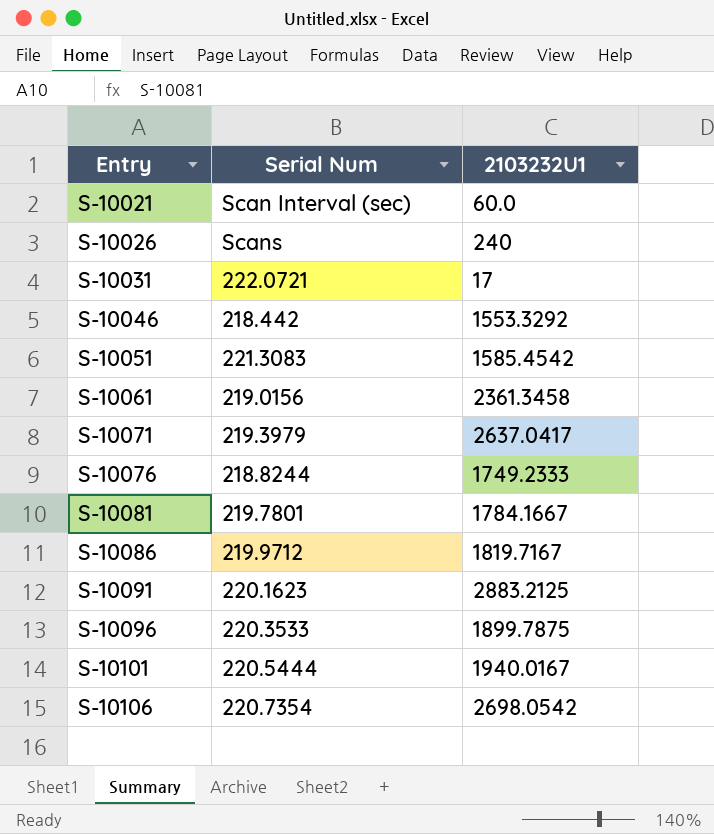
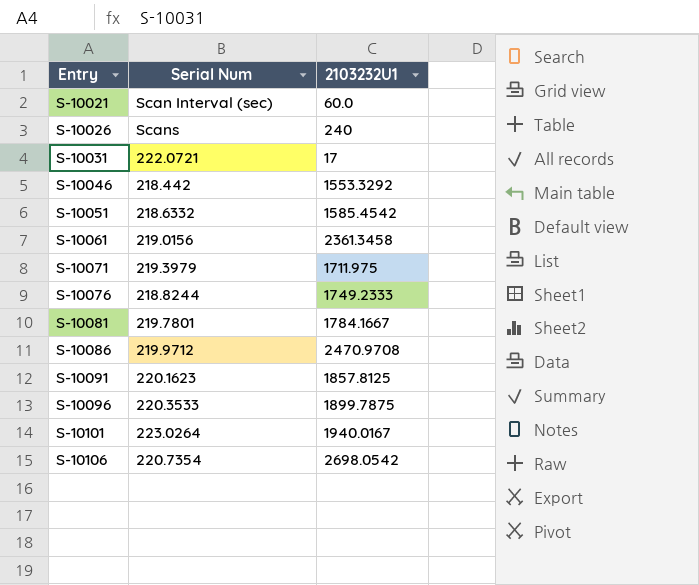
S-10051 | Serial Num: 221.3083 -> 218.6332
S-10071 | 2103232U1: 2637.0417 -> 1711.975
S-10086 | 2103232U1: 1819.7167 -> 2470.9708
S-10091 | 2103232U1: 2883.2125 -> 1857.8125
S-10101 | Serial Num: 220.5444 -> 223.0264

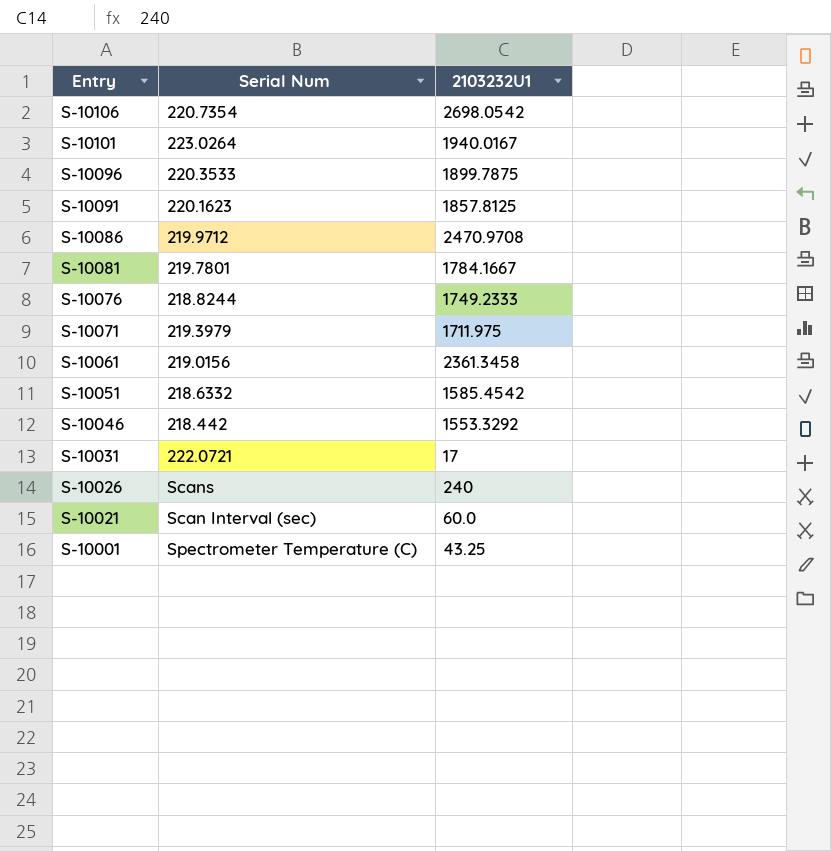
row order: Entry ascending -> Entry descending
row S-10001: none -> Spectrometer Temperature (C) | 43.25

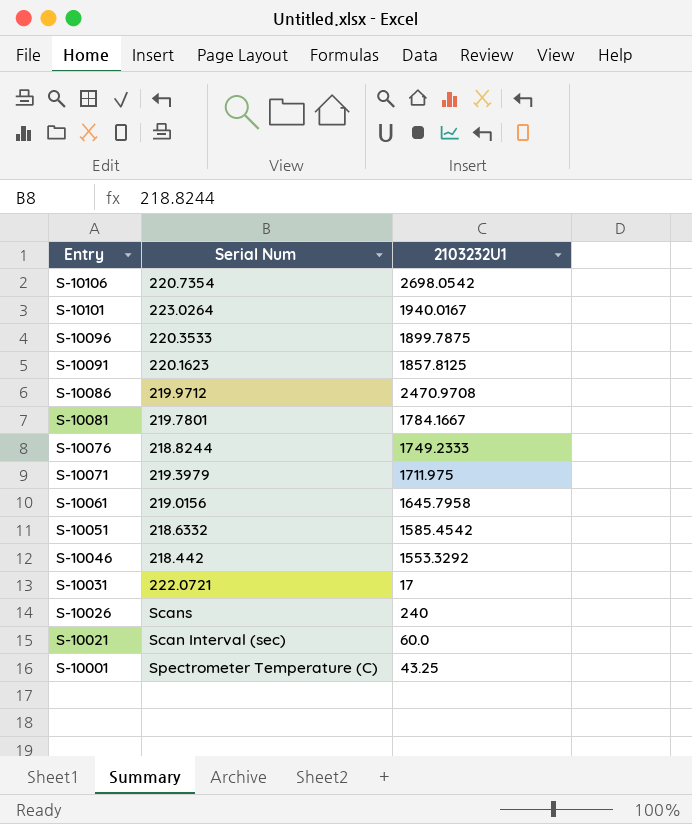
S-10061 | 2103232U1: 2361.3458 -> 1645.7958

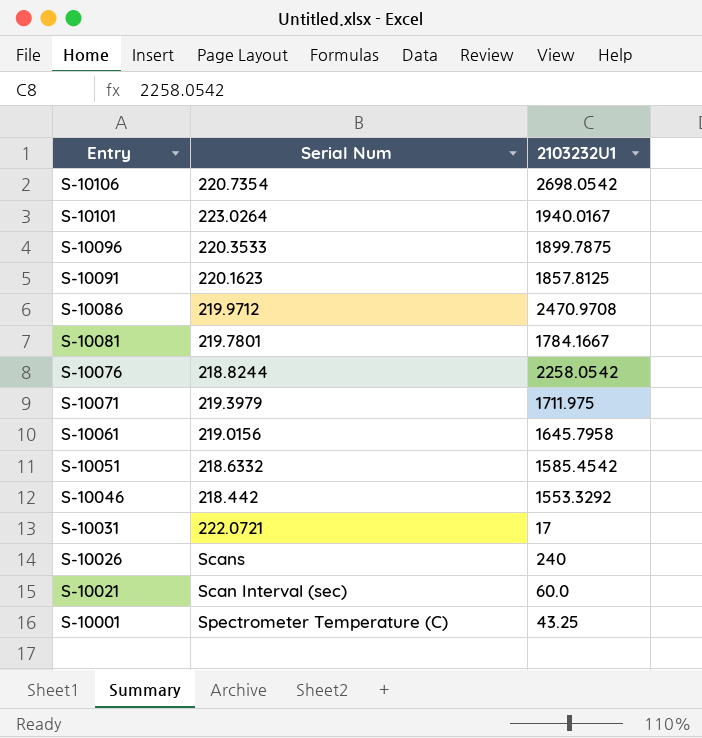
S-10076 | 2103232U1: 1749.2333 -> 2258.0542

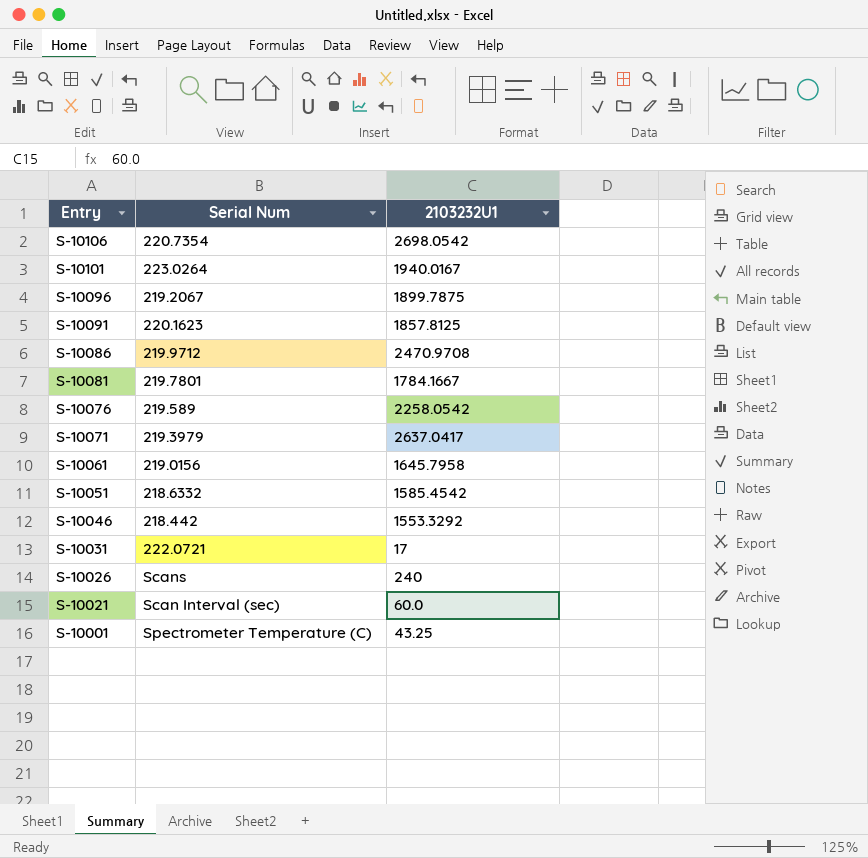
S-10096 | Serial Num: 220.3533 -> 219.2067
S-10076 | Serial Num: 218.8244 -> 219.589
S-10071 | 2103232U1: 1711.975 -> 2637.0417

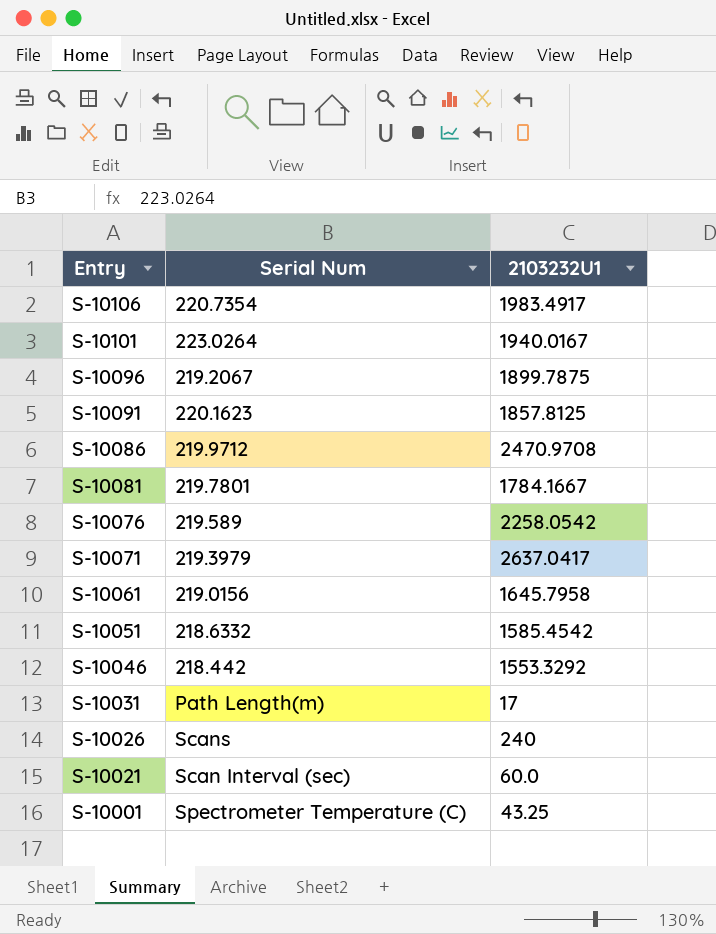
S-10106 | 2103232U1: 2698.0542 -> 1983.4917
S-10031 | Serial Num: 222.0721 -> Path Length(m)

